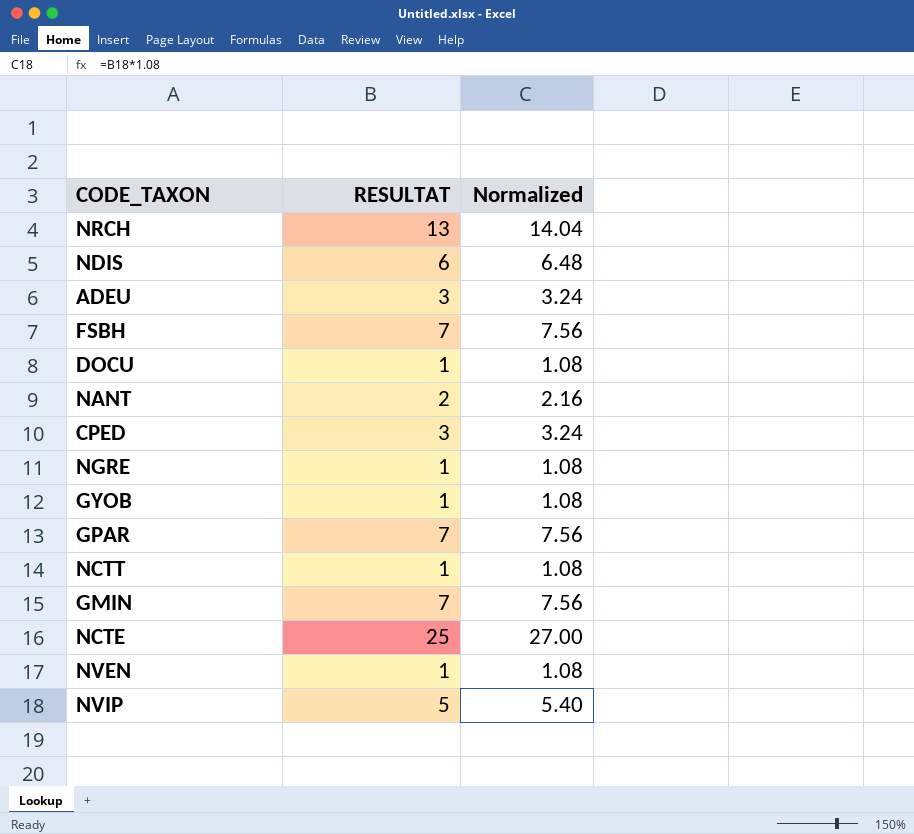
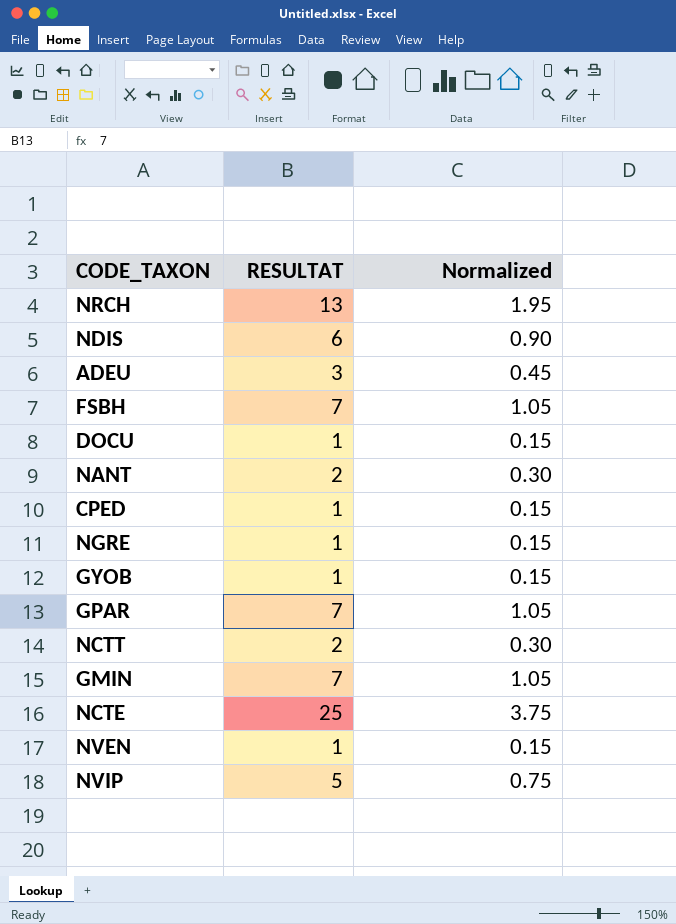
column Normalized | formula: [RESULTAT] * 1.08 -> [RESULTAT] * 0.15
CPED | RESULTAT: 3 -> 1
NCTT | RESULTAT: 1 -> 2

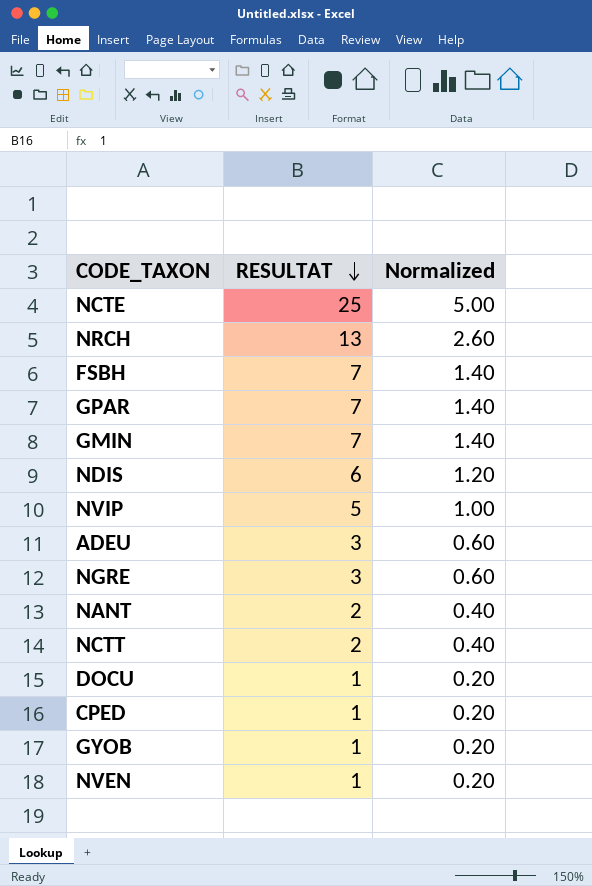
row order: none -> RESULTAT descending
column Normalized | formula: [RESULTAT] * 0.15 -> [RESULTAT] * 0.2
NGRE | RESULTAT: 1 -> 3

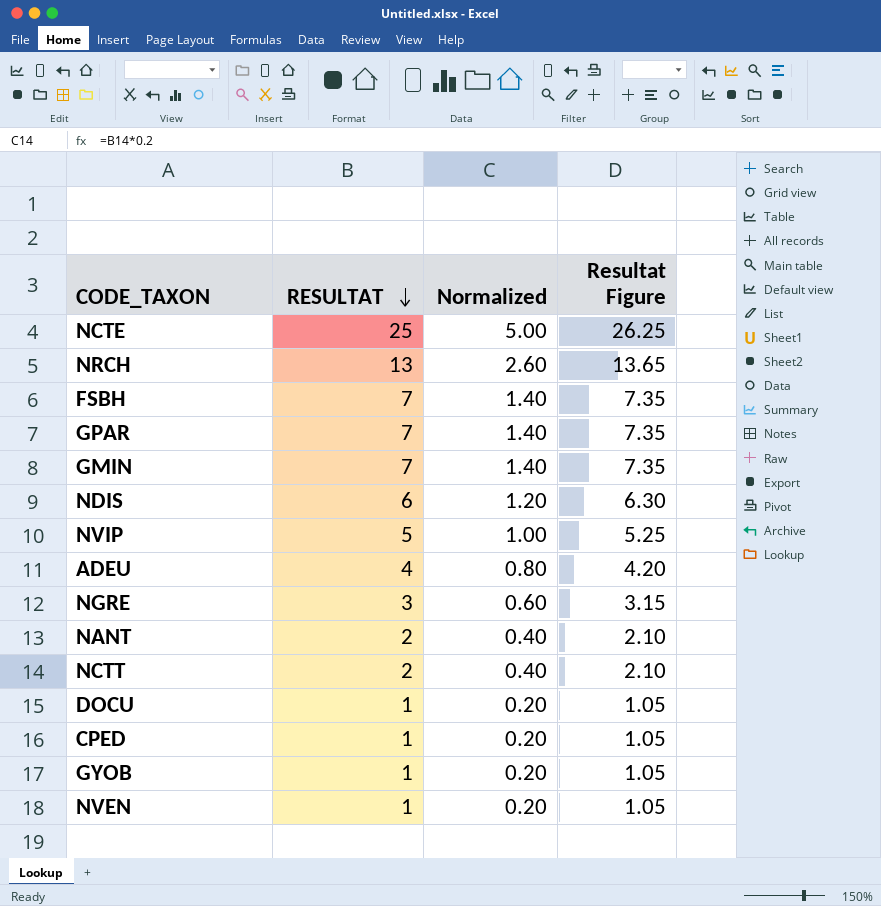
column Resultat Figure | formula: none -> [RESULTAT] * 1.05
ADEU | RESULTAT: 3 -> 4
ADEU | Normalized: 0.60 -> 0.80

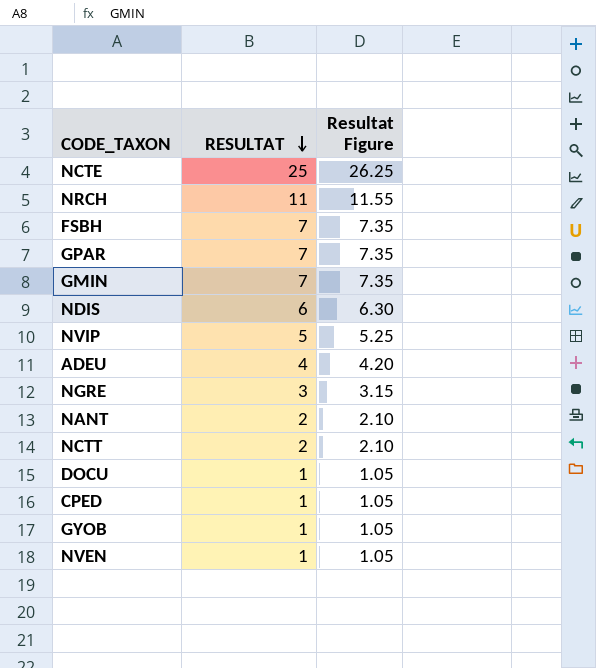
column Normalized | formula: [RESULTAT] * 0.2 -> none
NRCH | RESULTAT: 13 -> 11
NRCH | Resultat Figure: 13.65 -> 11.55

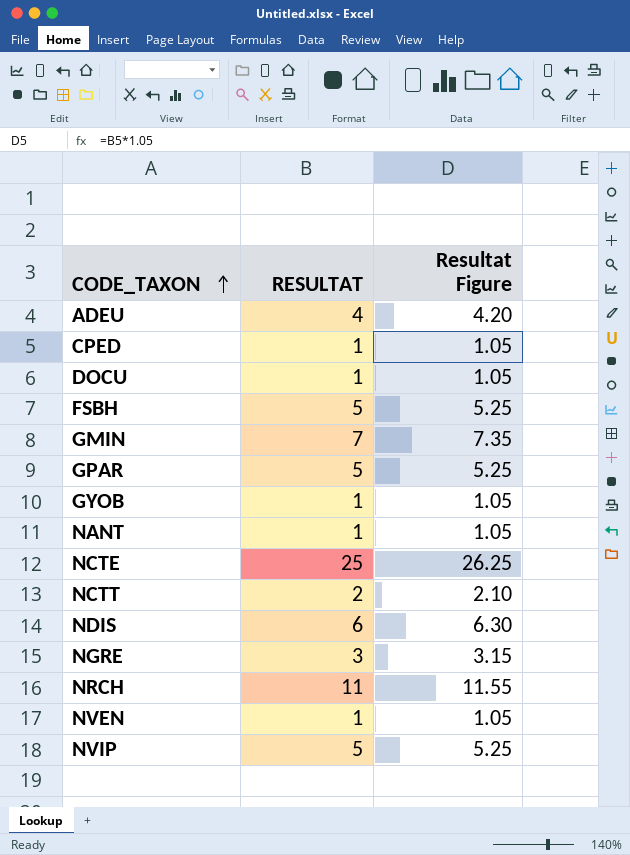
row order: RESULTAT descending -> CODE_TAXON ascending
FSBH | RESULTAT: 7 -> 5
FSBH | Resultat Figure: 7.35 -> 5.25
GPAR | RESULTAT: 7 -> 5
GPAR | Resultat Figure: 7.35 -> 5.25
NANT | RESULTAT: 2 -> 1
NANT | Resultat Figure: 2.10 -> 1.05

